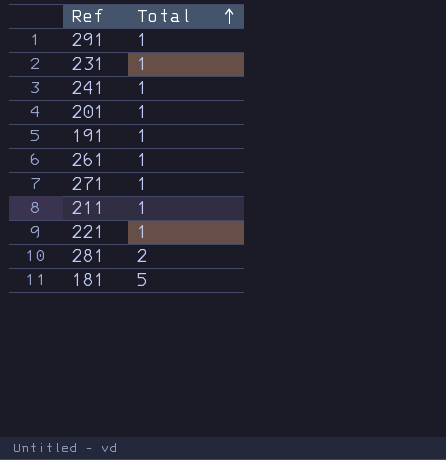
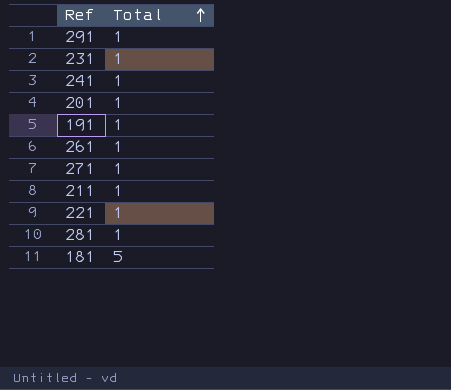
281 | Total: 2 -> 1

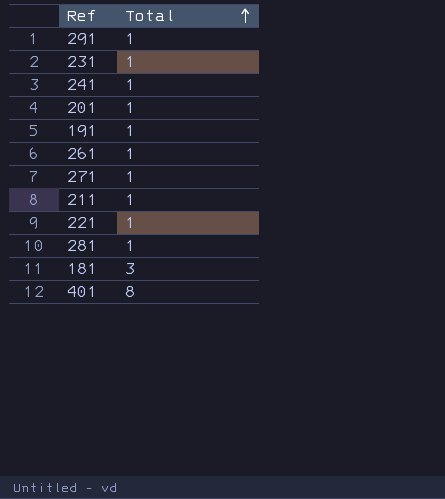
181 | Total: 5 -> 3
row 401: none -> 8

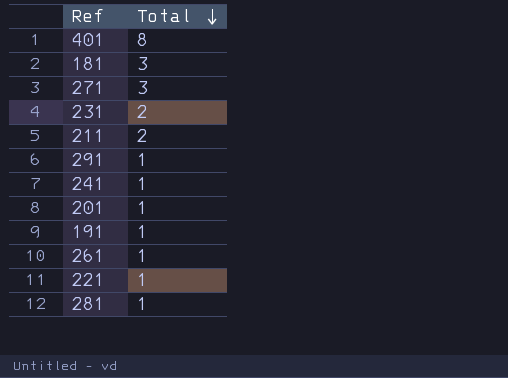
row order: Total ascending -> Total descending
271 | Total: 1 -> 3
231 | Total: 1 -> 2
211 | Total: 1 -> 2

